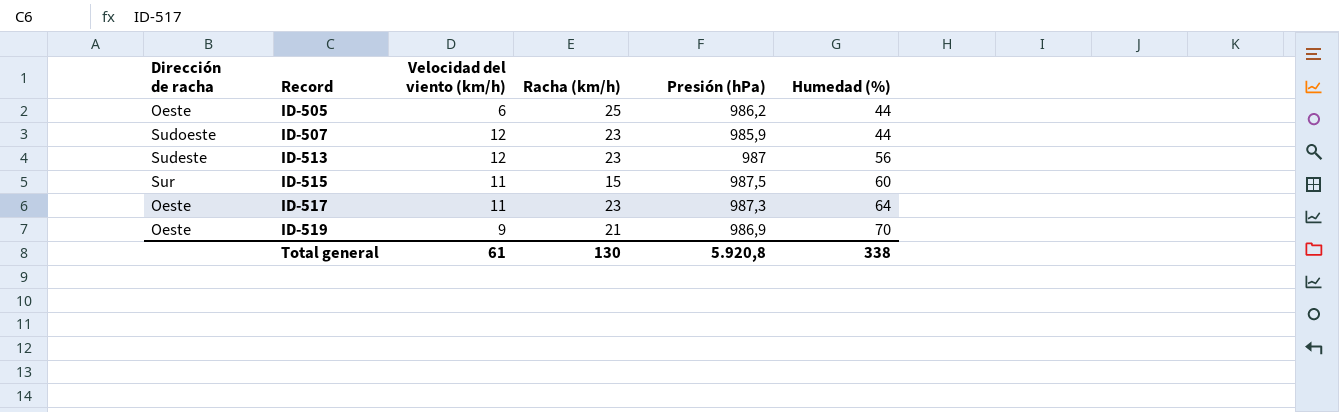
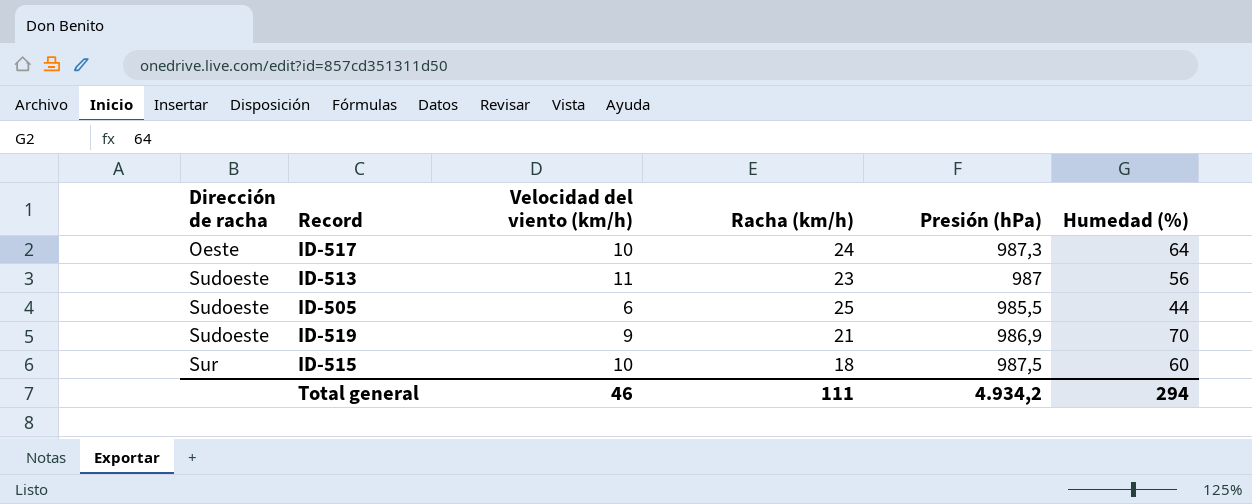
row order: Record ascending -> Dirección de racha ascending
row ID-507: Sudoeste | 12 | 23 | 985,9 | 44 -> none
ID-517 | Velocidad del viento (km/h): 11 -> 10
ID-517 | Racha (km/h): 23 -> 24
ID-513 | Dirección de racha: Sudeste -> Sudoeste
ID-513 | Velocidad del viento (km/h): 12 -> 11
ID-505 | Dirección de racha: Oeste -> Sudoeste
ID-505 | Presión (hPa): 986,2 -> 985,5
ID-519 | Dirección de racha: Oeste -> Sudoeste
ID-515 | Velocidad del viento (km/h): 11 -> 10
ID-515 | Racha (km/h): 15 -> 18
Total general | Velocidad del viento (km/h): 61 -> 46
Total general | Racha (km/h): 130 -> 111
Total general | Presión (hPa): 5.920,8 -> 4.934,2
Total general | Humedad (%): 338 -> 294

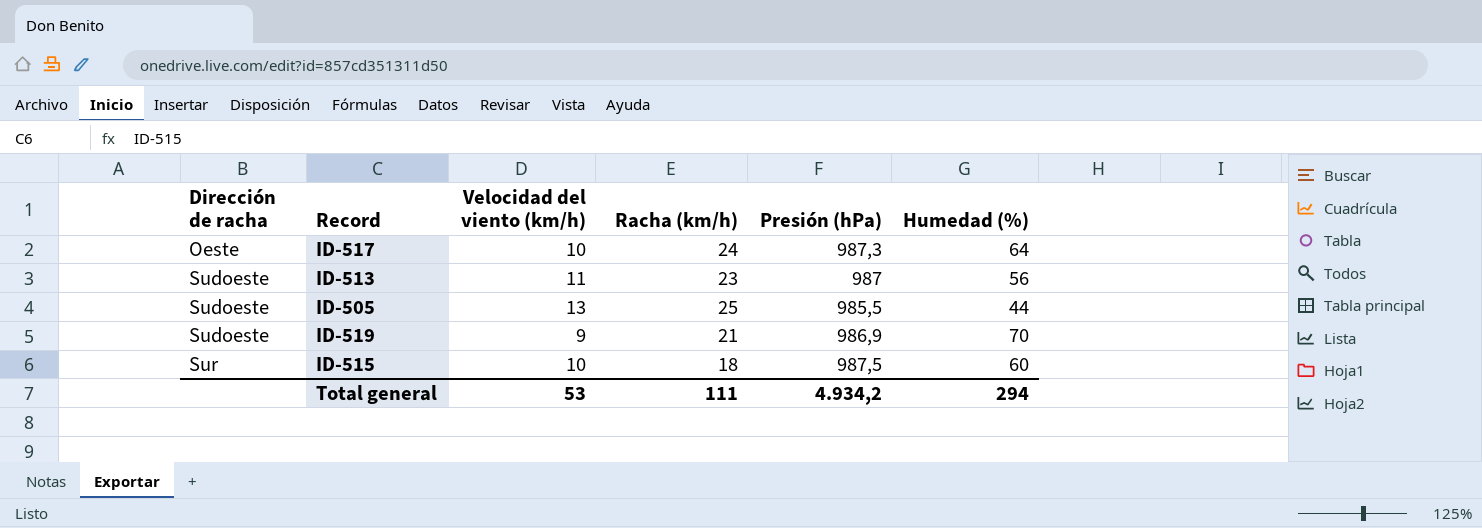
ID-505 | Velocidad del viento (km/h): 6 -> 13
Total general | Velocidad del viento (km/h): 46 -> 53

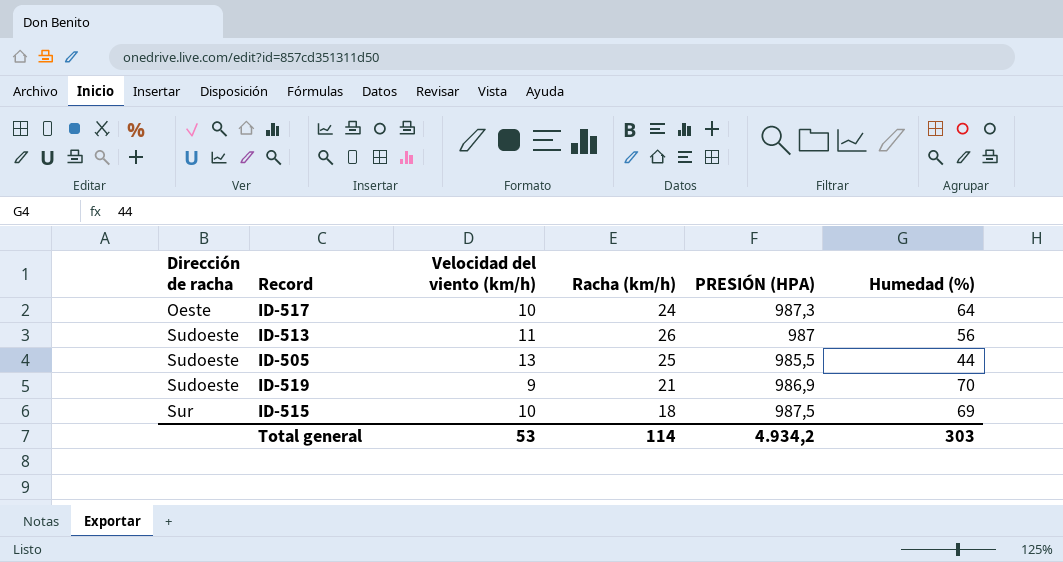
column name: Presión (hPa) -> PRESIÓN (HPA)
ID-513 | Racha (km/h): 23 -> 26
ID-515 | Humedad (%): 60 -> 69
Total general | Racha (km/h): 111 -> 114
Total general | Humedad (%): 294 -> 303

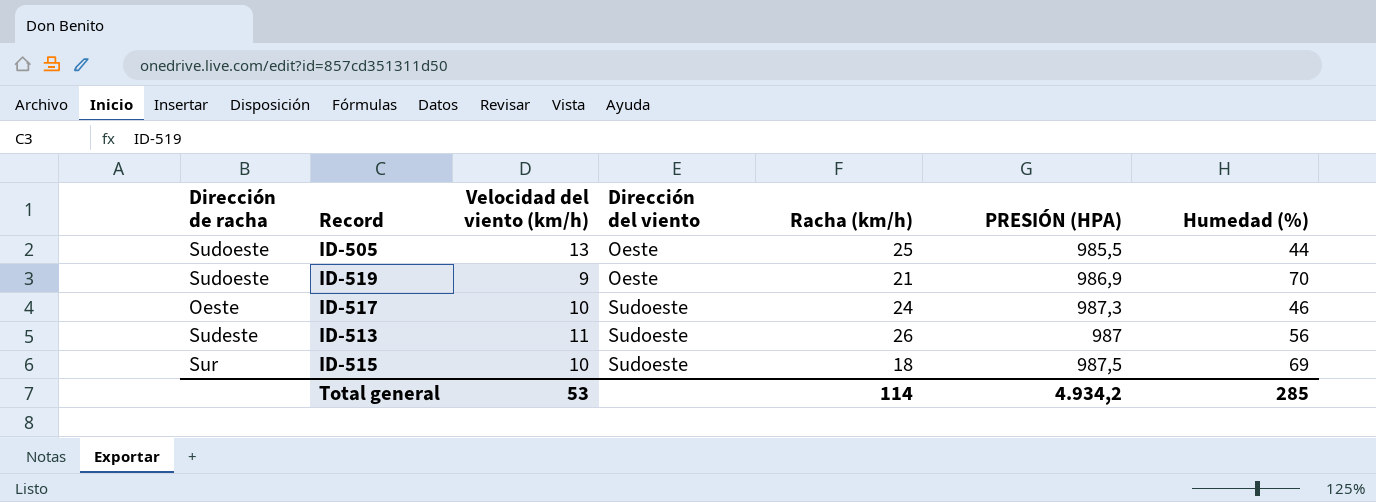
row order: Dirección de racha ascending -> Dirección del viento ascending
column Dirección del viento | position: none -> 4
ID-517 | Humedad (%): 64 -> 46
ID-513 | Dirección de racha: Sudoeste -> Sudeste
Total general | Humedad (%): 303 -> 285

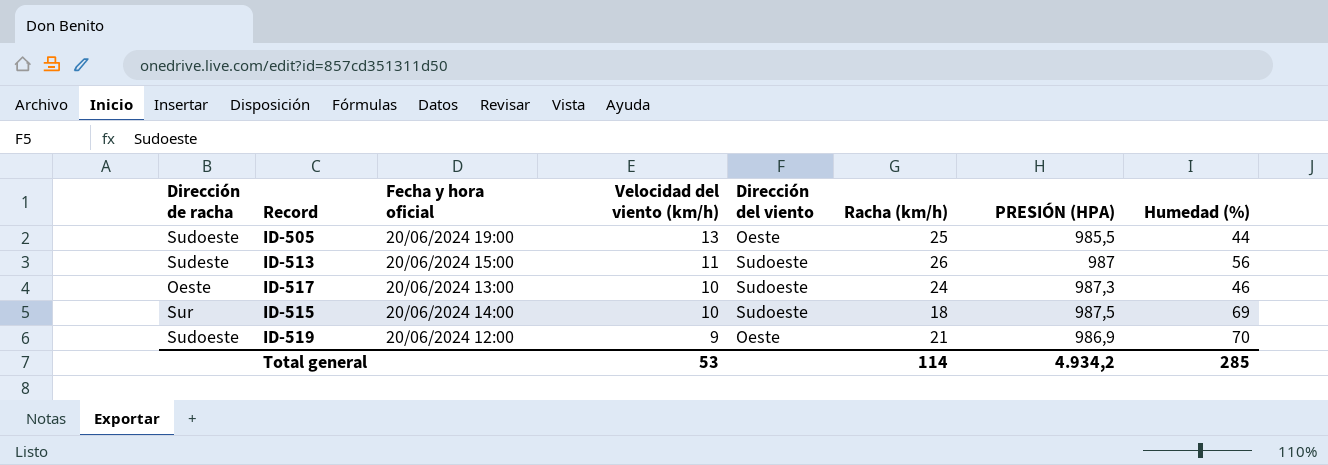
row order: Dirección del viento ascending -> Velocidad del viento (km/h) descending
column Fecha y hora oficial | position: none -> 3

